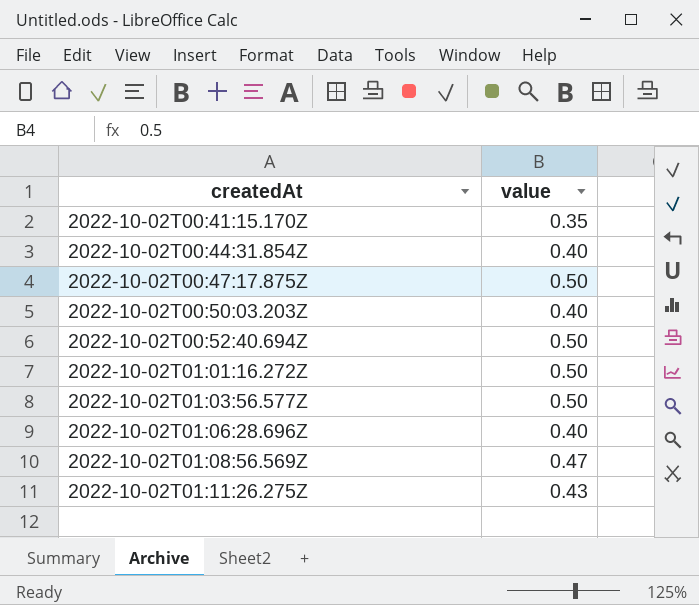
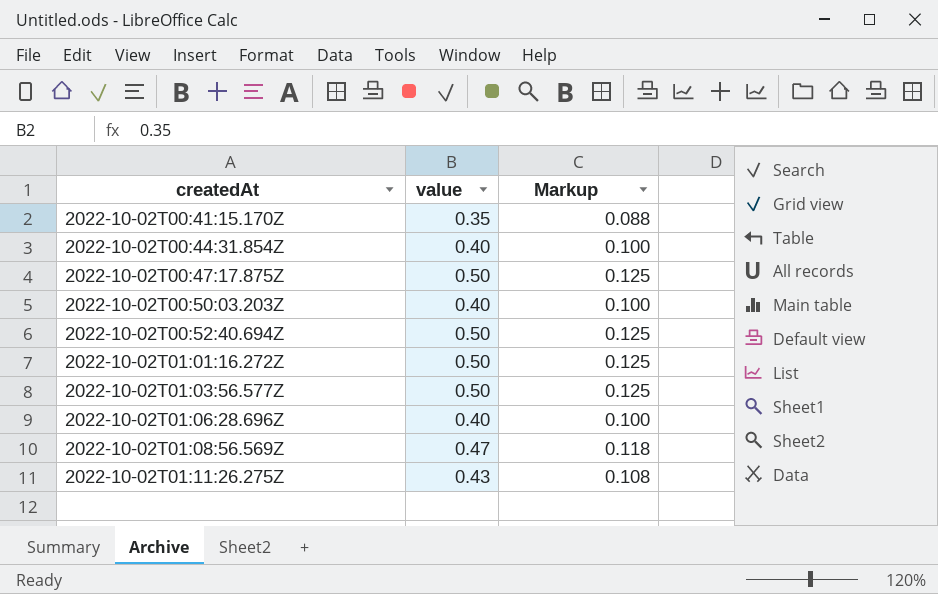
column Markup | formula: none -> [value] * 0.25

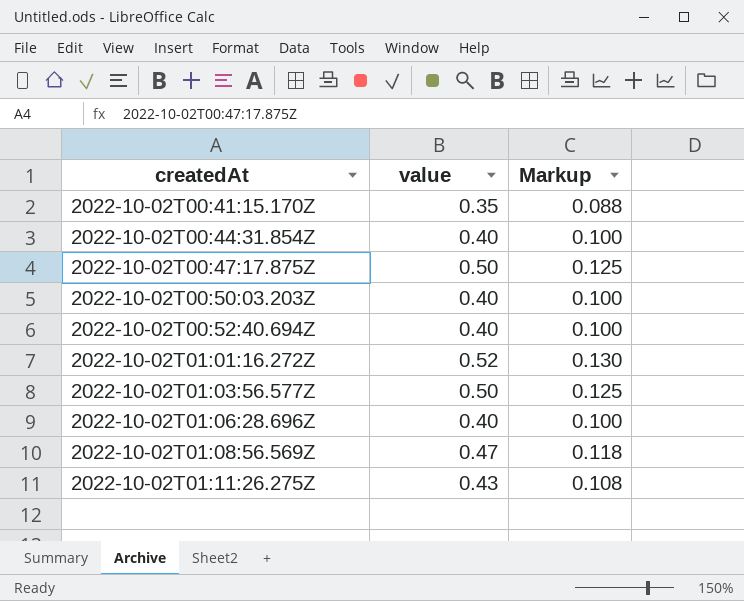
2022-10-02T00:52:40.694Z | value: 0.50 -> 0.40
2022-10-02T00:52:40.694Z | Markup: 0.125 -> 0.100
2022-10-02T01:01:16.272Z | value: 0.50 -> 0.52
2022-10-02T01:01:16.272Z | Markup: 0.125 -> 0.130

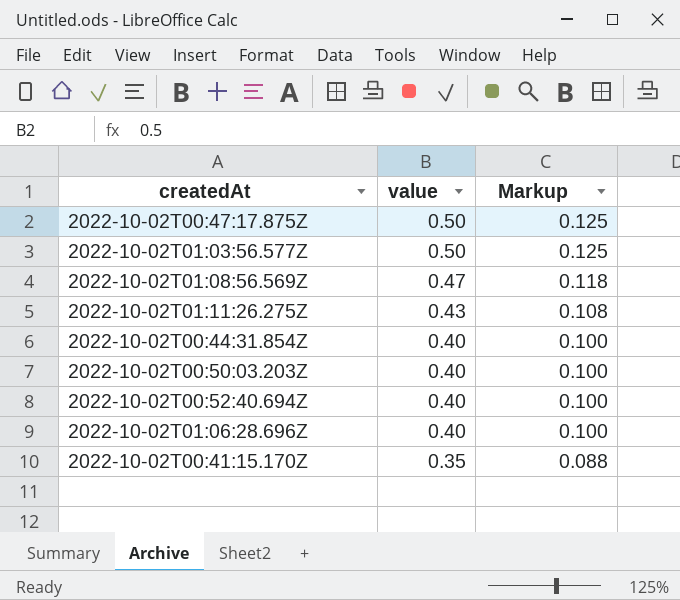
row order: createdAt ascending -> value descending
row 2022-10-02T01:01:16.272Z: 0.52 | 0.130 -> none

